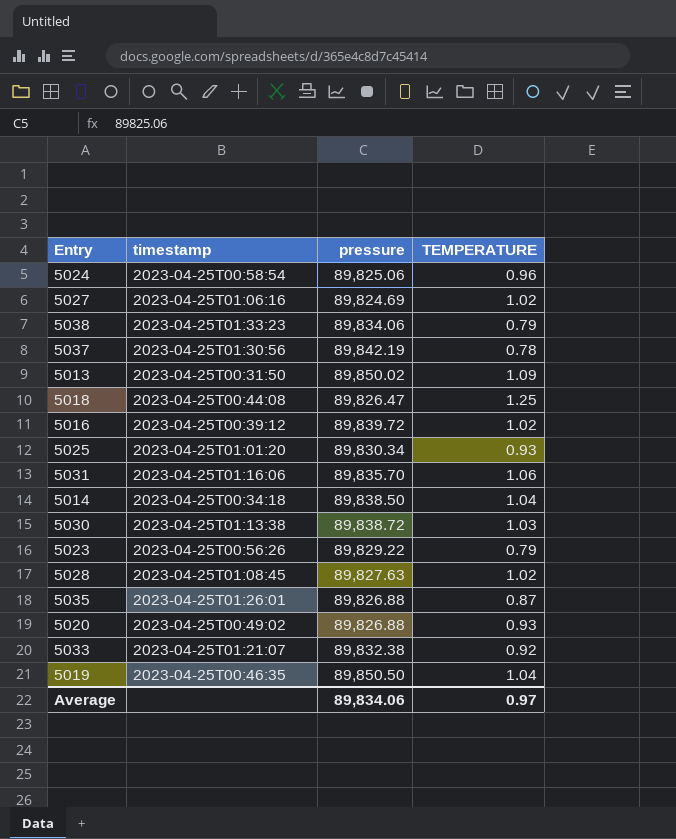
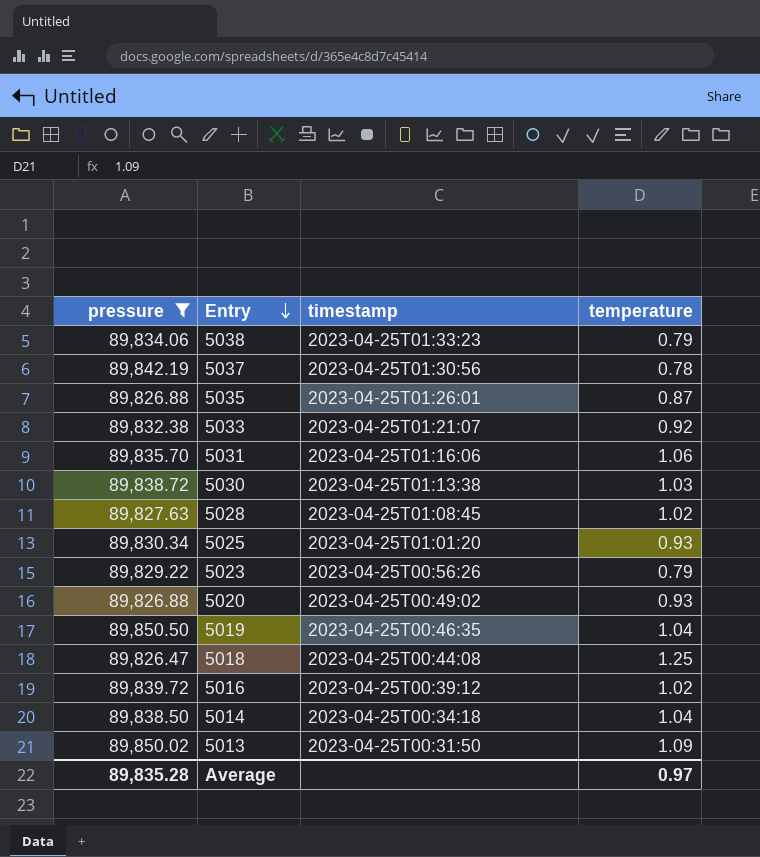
filter: none -> pressure >= 89,826.47
row order: none -> Entry descending
column pressure | position: 3 -> 1
column name: TEMPERATURE -> temperature
Average | pressure: 89,834.06 -> 89,835.28

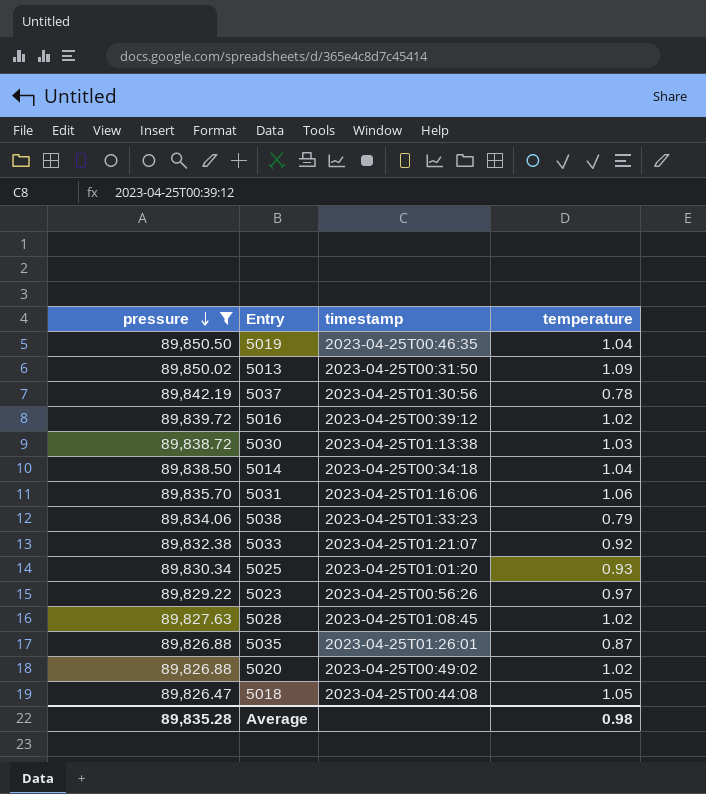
row order: Entry descending -> pressure descending
5023 | temperature: 0.79 -> 0.97
5020 | temperature: 0.93 -> 1.02
5018 | temperature: 1.25 -> 1.05
Average | temperature: 0.97 -> 0.98

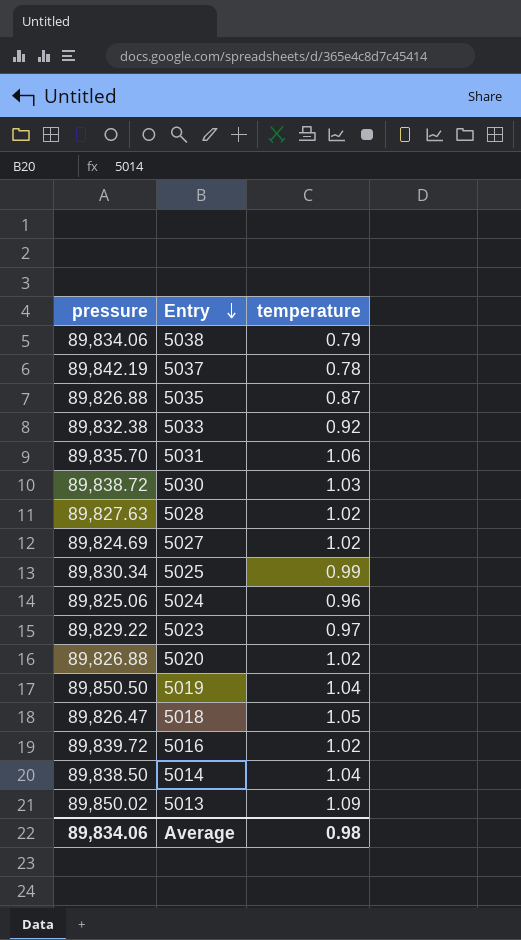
filter: pressure >= 89,826.47 -> none
row order: pressure descending -> Entry descending
column timestamp | position: 3 -> none
5025 | temperature: 0.93 -> 0.99
Average | pressure: 89,835.28 -> 89,834.06

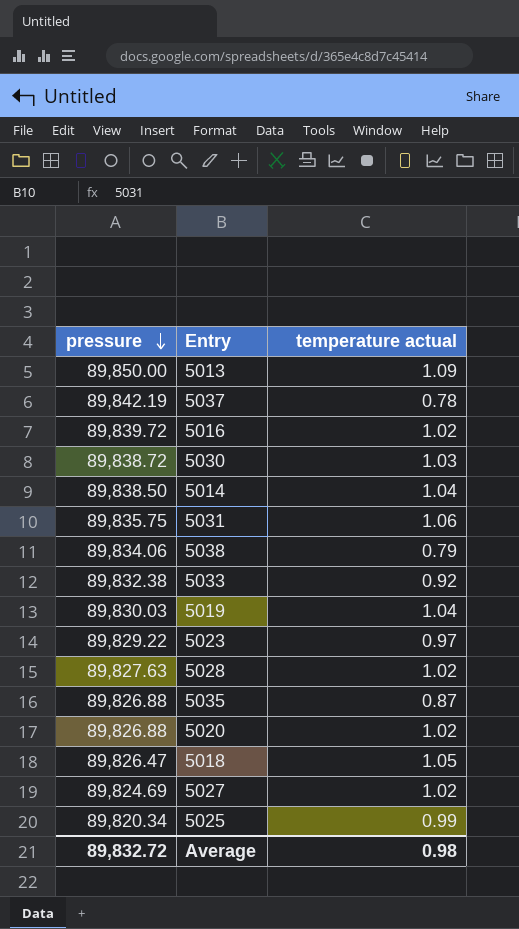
row order: Entry descending -> pressure descending
column name: temperature -> temperature actual
row 5024: 89,825.06 | 0.96 -> none
5013 | pressure: 89,850.02 -> 89,850.00
5031 | pressure: 89,835.70 -> 89,835.75
5019 | pressure: 89,850.50 -> 89,830.03
5025 | pressure: 89,830.34 -> 89,820.34
Average | pressure: 89,834.06 -> 89,832.72

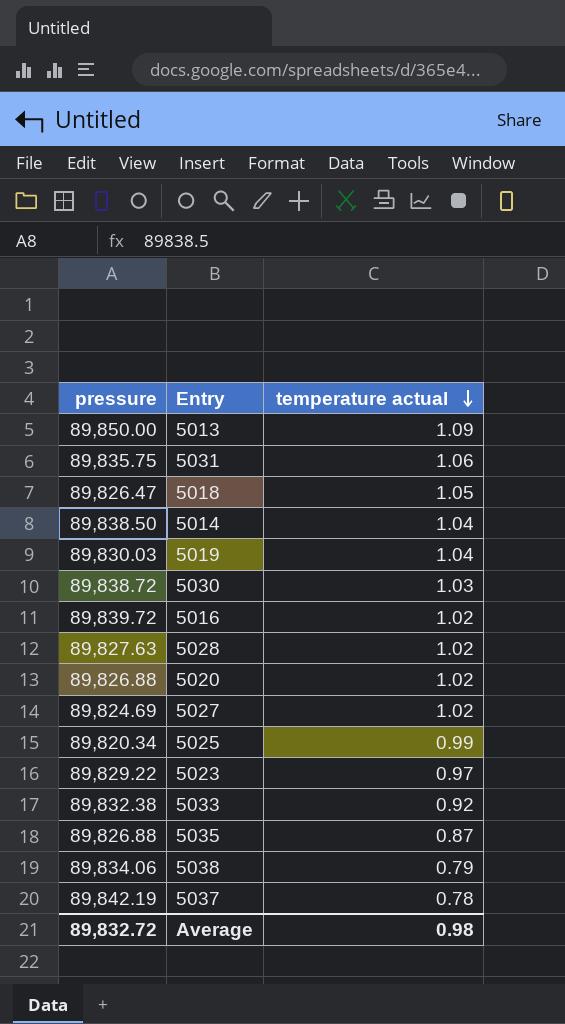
row order: pressure descending -> temperature actual descending

